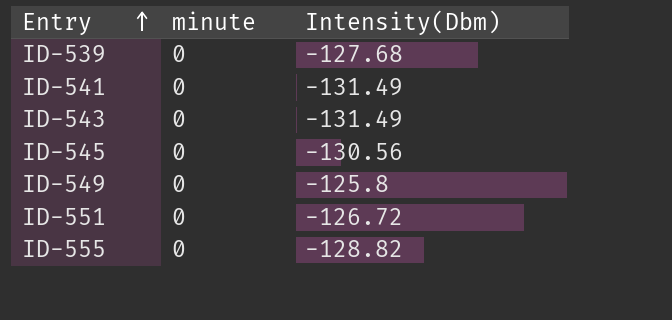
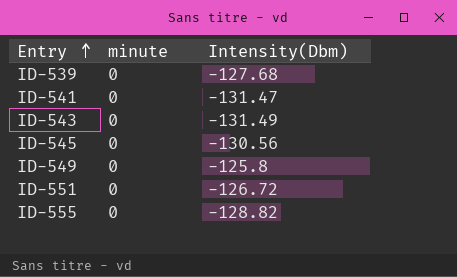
ID-541 | Intensity(Dbm): -131.49 -> -131.47

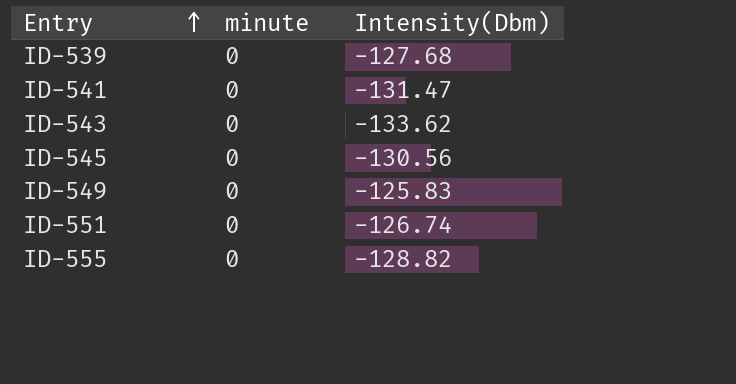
ID-543 | Intensity(Dbm): -131.49 -> -133.62
ID-549 | Intensity(Dbm): -125.8 -> -125.83
ID-551 | Intensity(Dbm): -126.72 -> -126.74

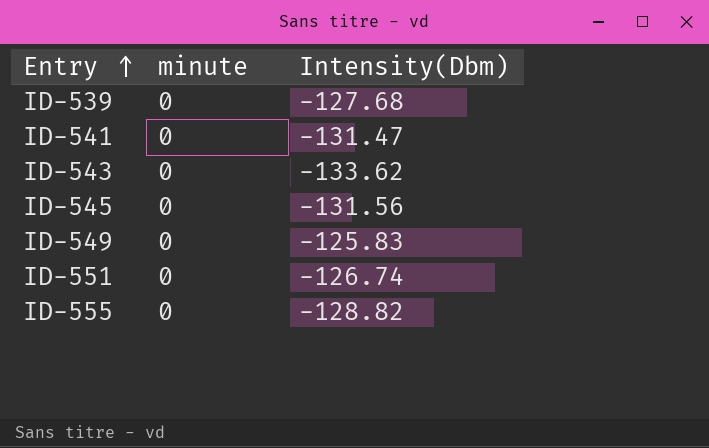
ID-545 | Intensity(Dbm): -130.56 -> -131.56

